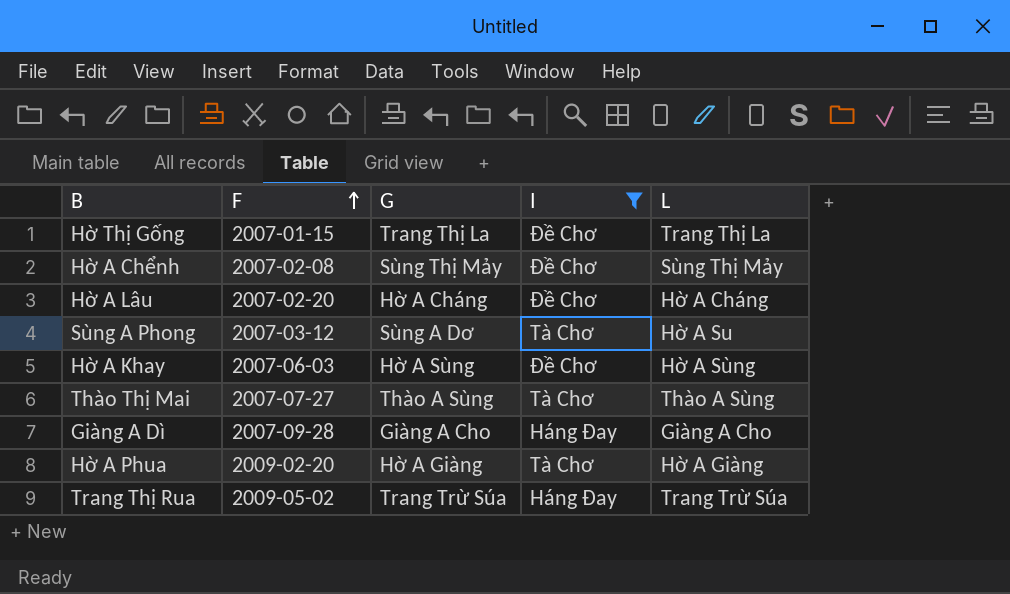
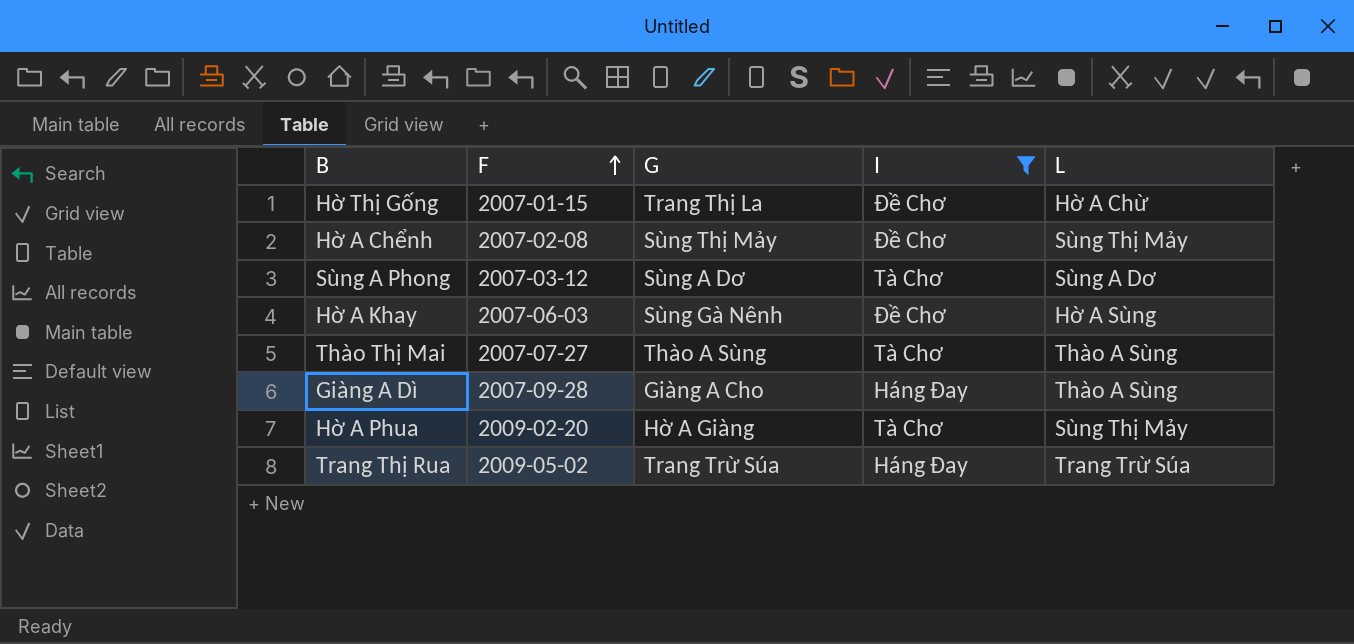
row Hờ A Lâu: 2007-02-20 | Hờ A Cháng | Đề Chơ | Hờ A Cháng -> none
Hờ Thị Gống | L: Trang Thị La -> Hờ A Chừ
Sùng A Phong | L: Hờ A Su -> Sùng A Dơ
Hờ A Khay | G: Hờ A Sùng -> Sùng Gà Nênh
Giàng A Dì | L: Giàng A Cho -> Thào A Sùng
Hờ A Phua | L: Hờ A Giàng -> Sùng Thị Mảy

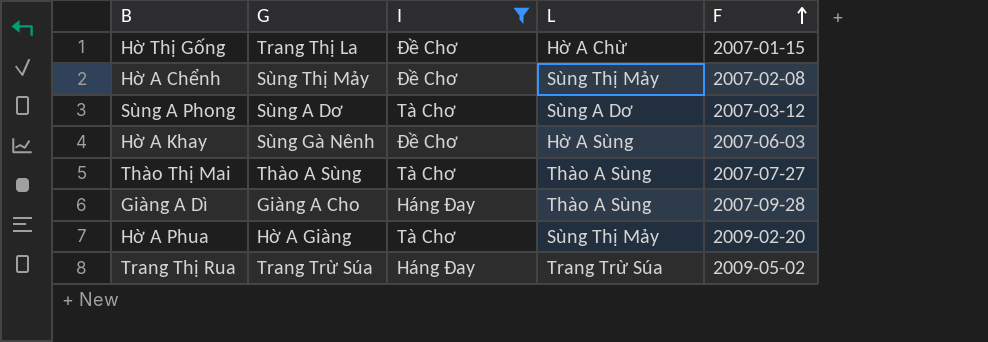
column F | position: 2 -> 5

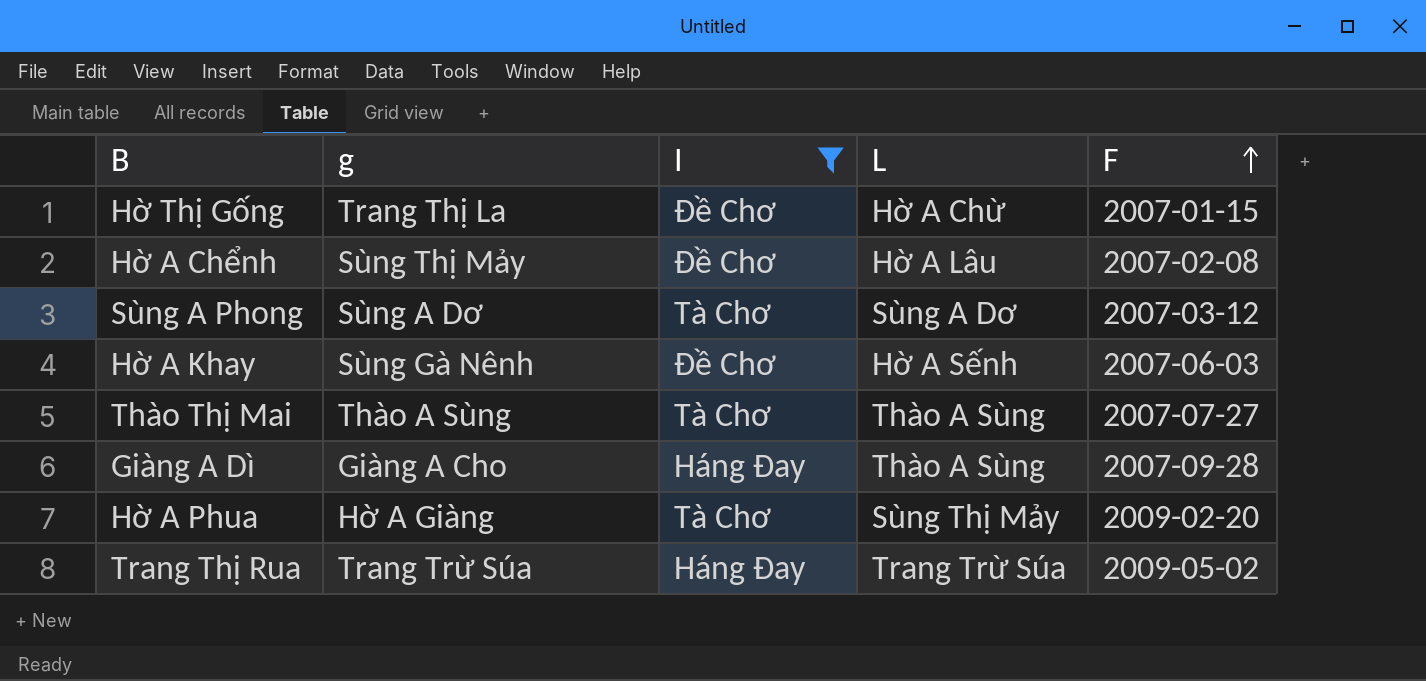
column name: G -> g
Hờ A Chểnh | L: Sùng Thị Mảy -> Hờ A Lâu
Hờ A Khay | L: Hờ A Sùng -> Hờ A Sếnh

